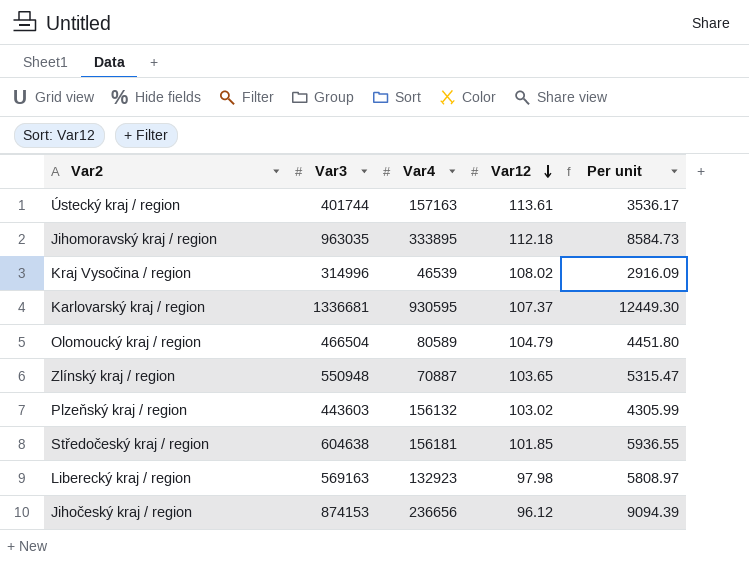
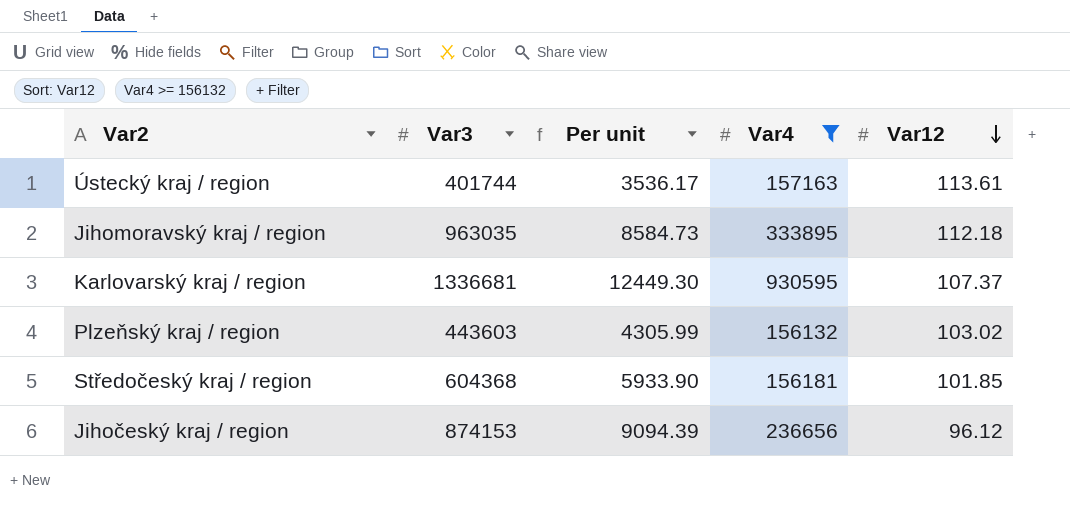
filter: none -> Var4 >= 156132
column Per unit | position: 5 -> 3
Středočeský kraj / region | Var3: 604638 -> 604368
Středočeský kraj / region | Per unit: 5936.55 -> 5933.90

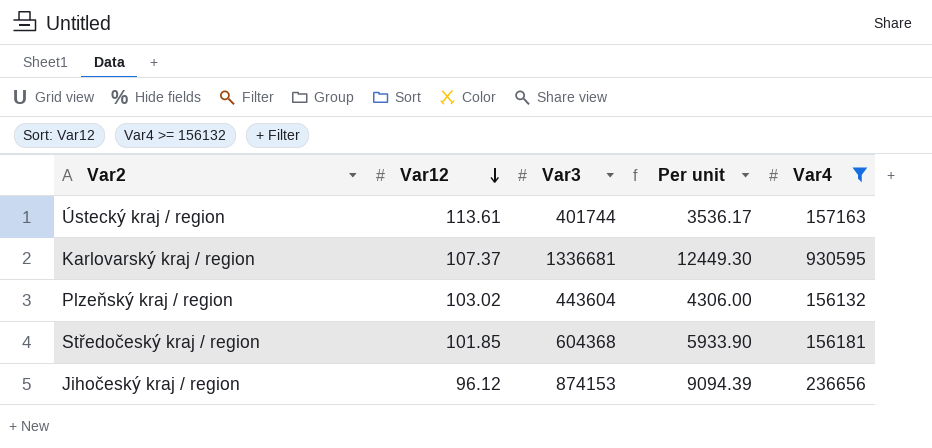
column Var12 | position: 5 -> 2
row Jihomoravský kraj / region: 963035 | 8584.73 | 333895 | 112.18 -> none
Plzeňský kraj / region | Var3: 443603 -> 443604
Plzeňský kraj / region | Per unit: 4305.99 -> 4306.00

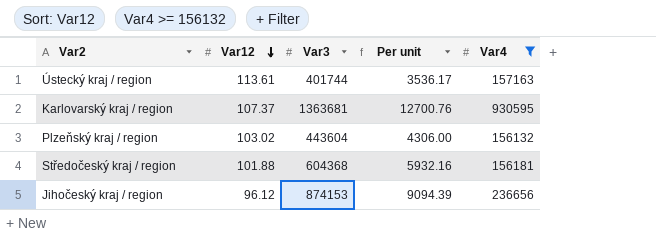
Karlovarský kraj / region | Var3: 1336681 -> 1363681
Karlovarský kraj / region | Per unit: 12449.30 -> 12700.76
Středočeský kraj / region | Var12: 101.85 -> 101.88
Středočeský kraj / region | Per unit: 5933.90 -> 5932.16

